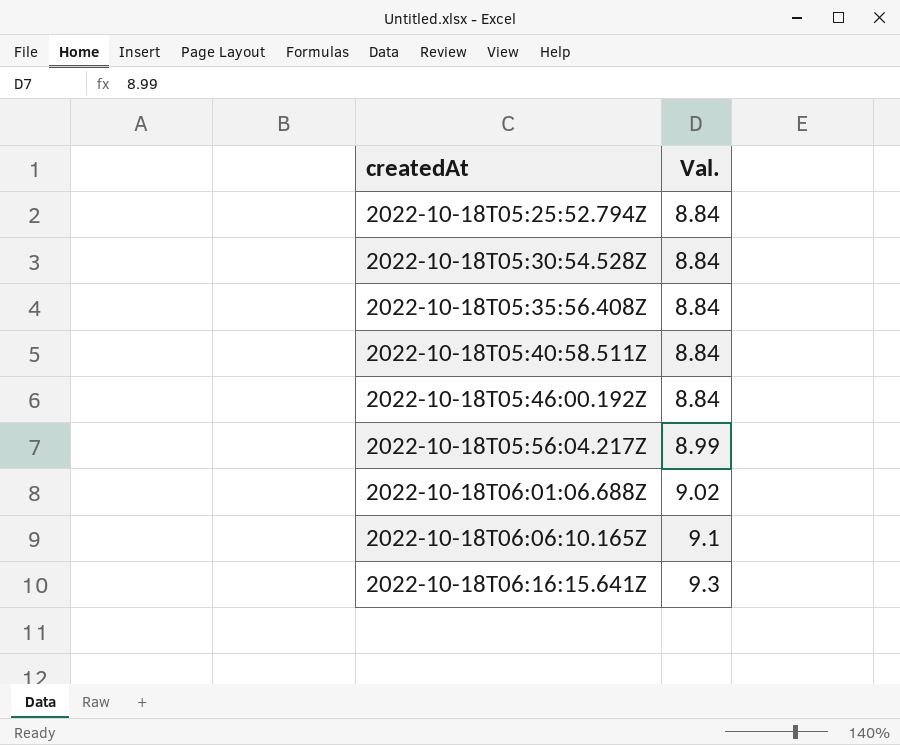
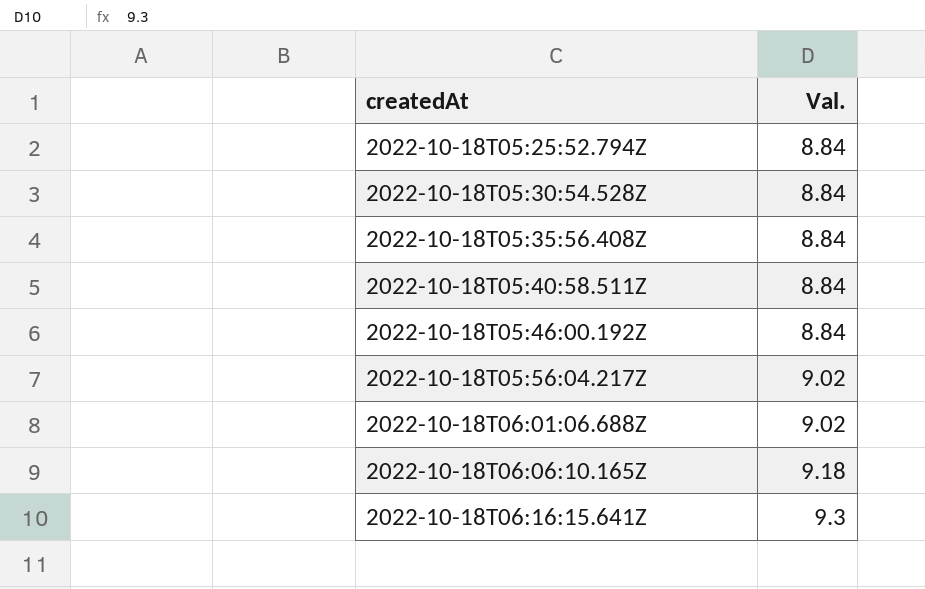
2022-10-18T05:56:04.217Z | Val.: 8.99 -> 9.02
2022-10-18T06:06:10.165Z | Val.: 9.1 -> 9.18

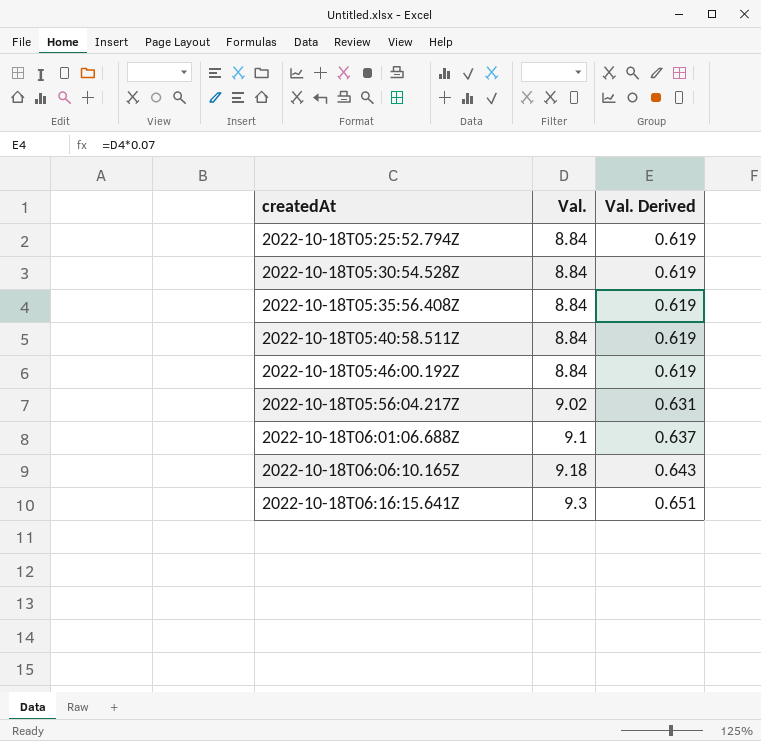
column Val. Derived | formula: none -> [Val.] * 0.07
2022-10-18T06:01:06.688Z | Val.: 9.02 -> 9.1

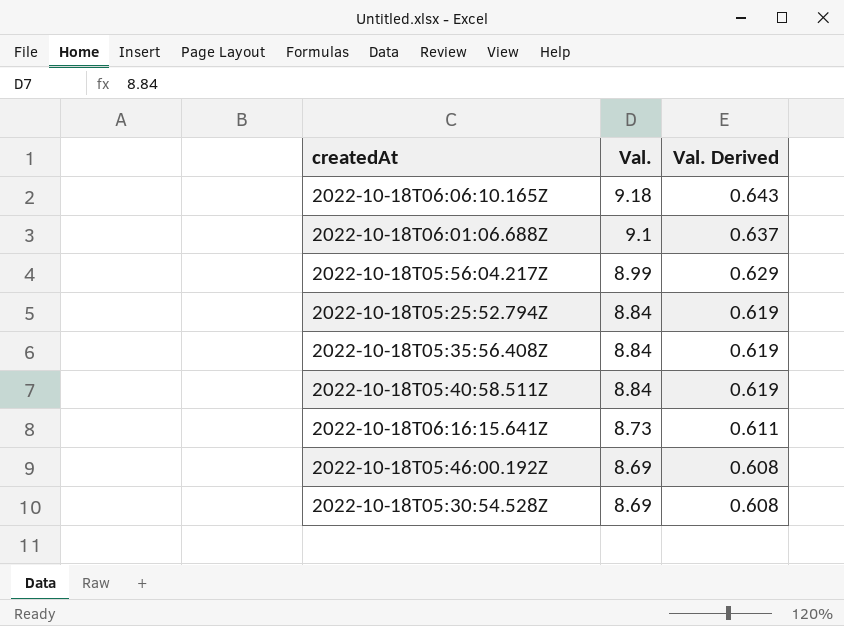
row order: createdAt ascending -> Val. descending
2022-10-18T05:56:04.217Z | Val.: 9.02 -> 8.99
2022-10-18T05:56:04.217Z | Val. Derived: 0.631 -> 0.629
2022-10-18T06:16:15.641Z | Val.: 9.3 -> 8.73
2022-10-18T06:16:15.641Z | Val. Derived: 0.651 -> 0.611
2022-10-18T05:46:00.192Z | Val.: 8.84 -> 8.69
2022-10-18T05:46:00.192Z | Val. Derived: 0.619 -> 0.608
2022-10-18T05:30:54.528Z | Val.: 8.84 -> 8.69
2022-10-18T05:30:54.528Z | Val. Derived: 0.619 -> 0.608

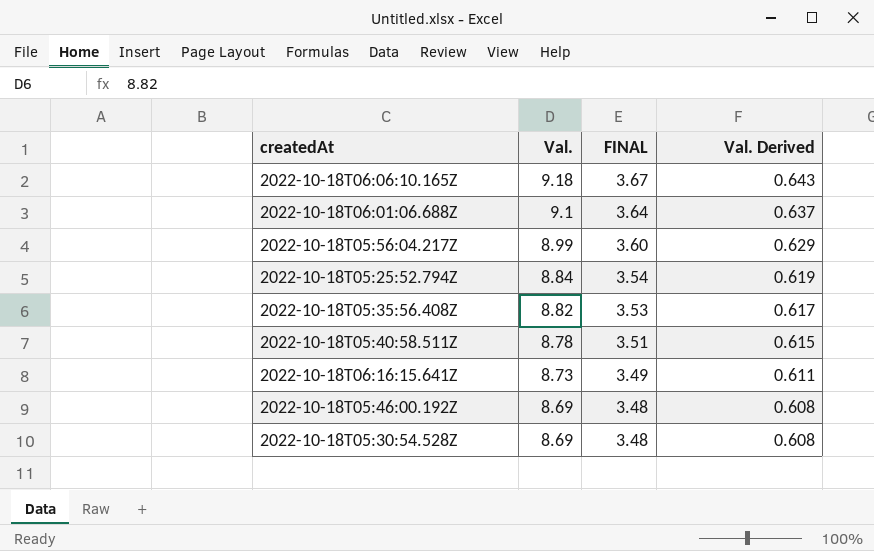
column FINAL | formula: none -> [Val.] * 0.4
2022-10-18T05:35:56.408Z | Val.: 8.84 -> 8.82
2022-10-18T05:35:56.408Z | Val. Derived: 0.619 -> 0.617
2022-10-18T05:40:58.511Z | Val.: 8.84 -> 8.78
2022-10-18T05:40:58.511Z | Val. Derived: 0.619 -> 0.615

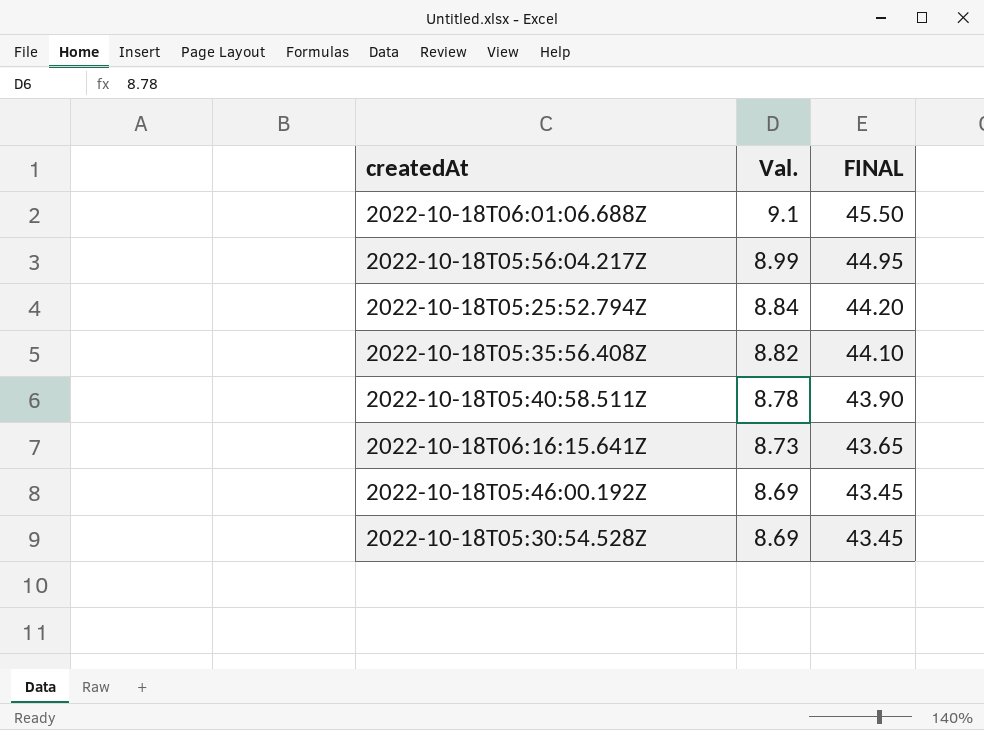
column Val. Derived | formula: [Val.] * 0.07 -> none
column FINAL | formula: [Val.] * 0.4 -> [Val.] * 5
row 2022-10-18T06:06:10.165Z: 9.18 | 3.67 | 0.643 -> none

